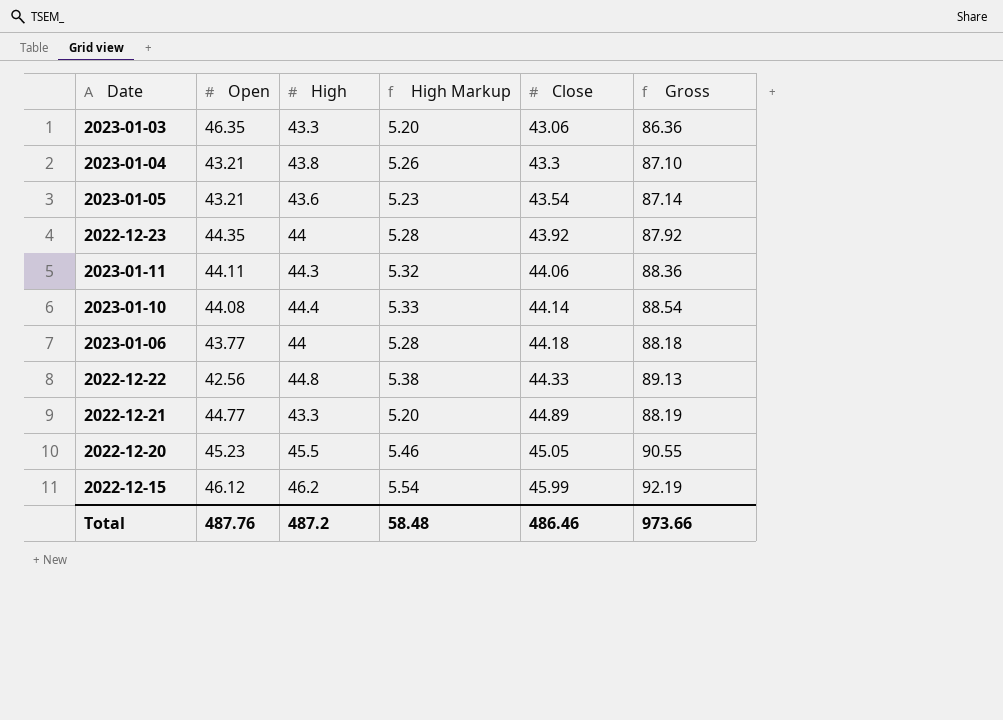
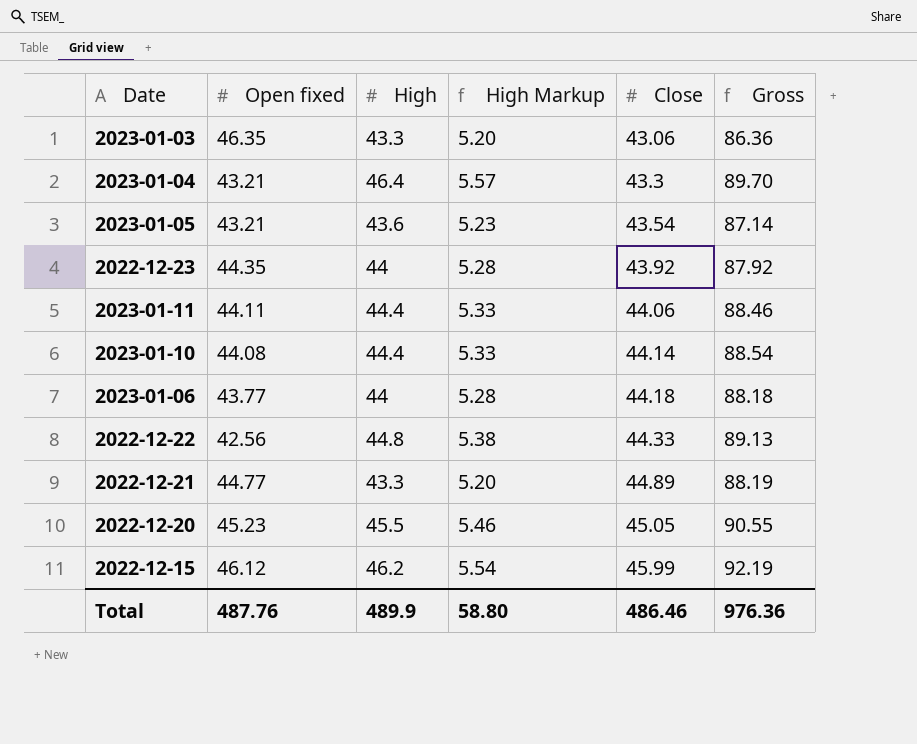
column name: Open -> Open fixed
2023-01-04 | High: 43.8 -> 46.4
2023-01-04 | High Markup: 5.26 -> 5.57
2023-01-04 | Gross: 87.10 -> 89.70
2023-01-11 | High: 44.3 -> 44.4
2023-01-11 | High Markup: 5.32 -> 5.33
2023-01-11 | Gross: 88.36 -> 88.46
Total | High: 487.2 -> 489.9
Total | High Markup: 58.48 -> 58.80
Total | Gross: 973.66 -> 976.36

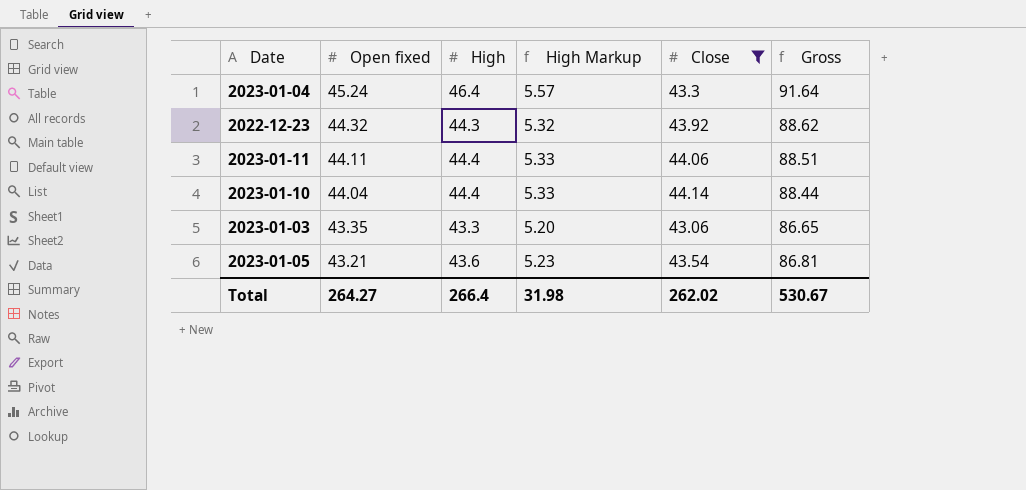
filter: none -> Close <= 44.14
row order: Close ascending -> Open fixed descending
column Gross | formula: [High] + [Close] -> [Open fixed] + [High]
2023-01-04 | Open fixed: 43.21 -> 45.24
2022-12-23 | Open fixed: 44.35 -> 44.32
2022-12-23 | High: 44 -> 44.3
2022-12-23 | High Markup: 5.28 -> 5.32
2023-01-10 | Open fixed: 44.08 -> 44.04
2023-01-03 | Open fixed: 46.35 -> 43.35
Total | Open fixed: 487.76 -> 264.27
Total | High: 489.9 -> 266.4
Total | High Markup: 58.80 -> 31.98
Total | Close: 486.46 -> 262.02
Total | Gross: 976.36 -> 530.67

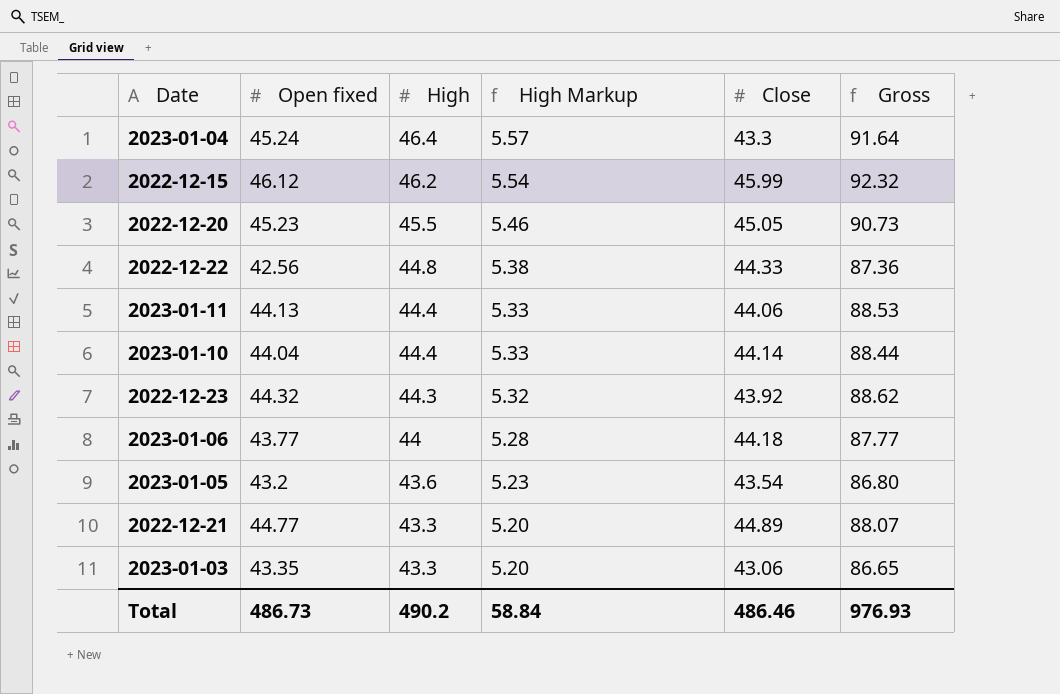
filter: Close <= 44.14 -> none
row order: Open fixed descending -> High descending
2023-01-11 | Open fixed: 44.11 -> 44.13
2023-01-11 | Gross: 88.51 -> 88.53
2023-01-05 | Open fixed: 43.21 -> 43.2
2023-01-05 | Gross: 86.81 -> 86.80
Total | Open fixed: 264.27 -> 486.73
Total | High: 266.4 -> 490.2
Total | High Markup: 31.98 -> 58.84
Total | Close: 262.02 -> 486.46
Total | Gross: 530.67 -> 976.93

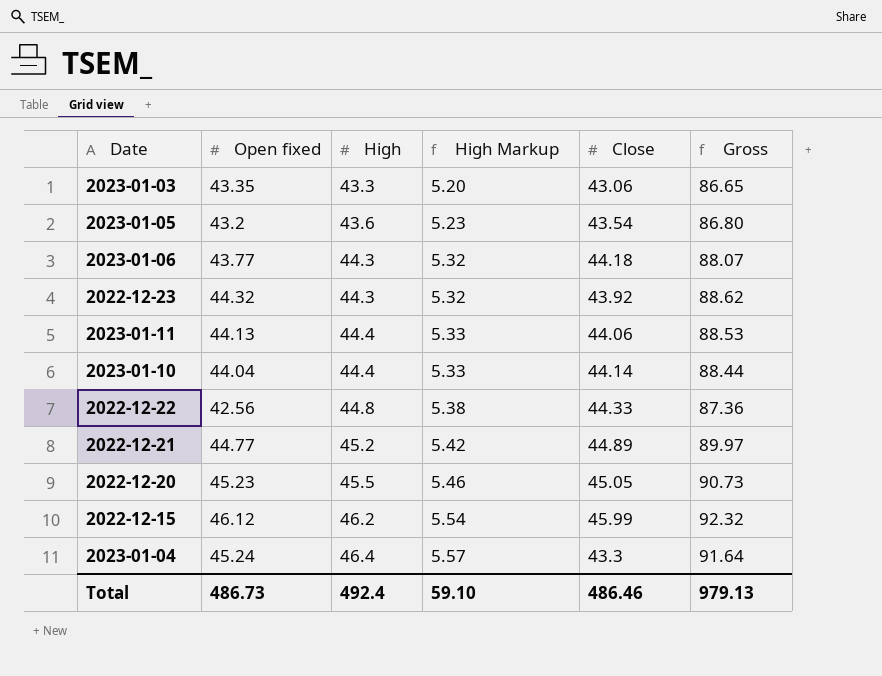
row order: High descending -> High ascending
2023-01-06 | High: 44 -> 44.3
2023-01-06 | High Markup: 5.28 -> 5.32
2023-01-06 | Gross: 87.77 -> 88.07
2022-12-21 | High: 43.3 -> 45.2
2022-12-21 | High Markup: 5.20 -> 5.42
2022-12-21 | Gross: 88.07 -> 89.97
Total | High: 490.2 -> 492.4
Total | High Markup: 58.84 -> 59.10
Total | Gross: 976.93 -> 979.13

